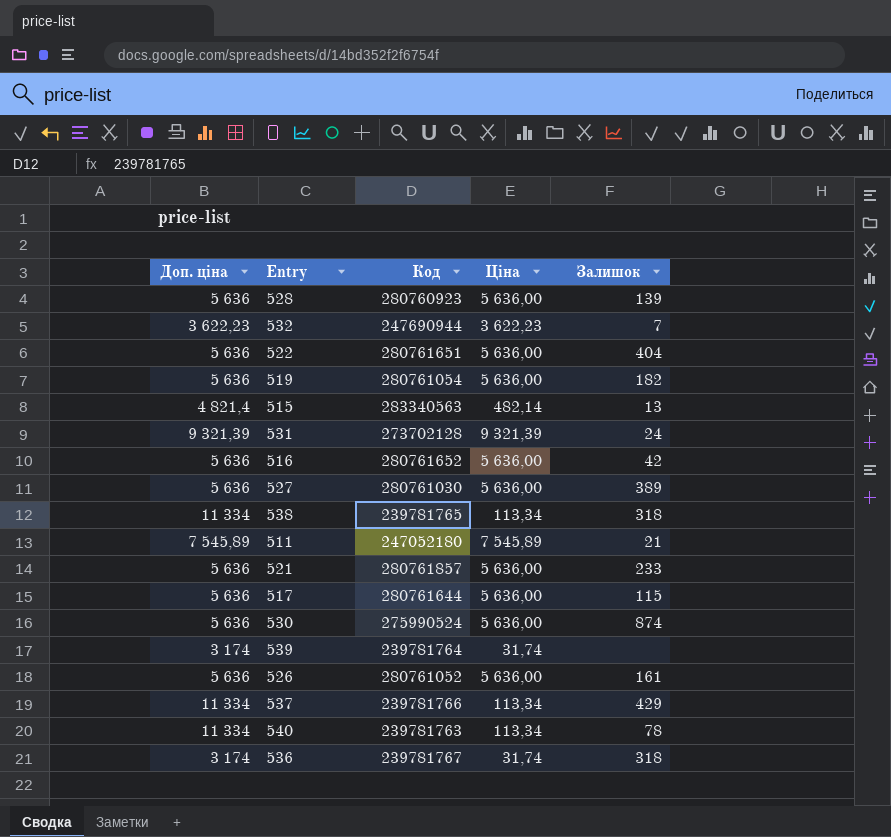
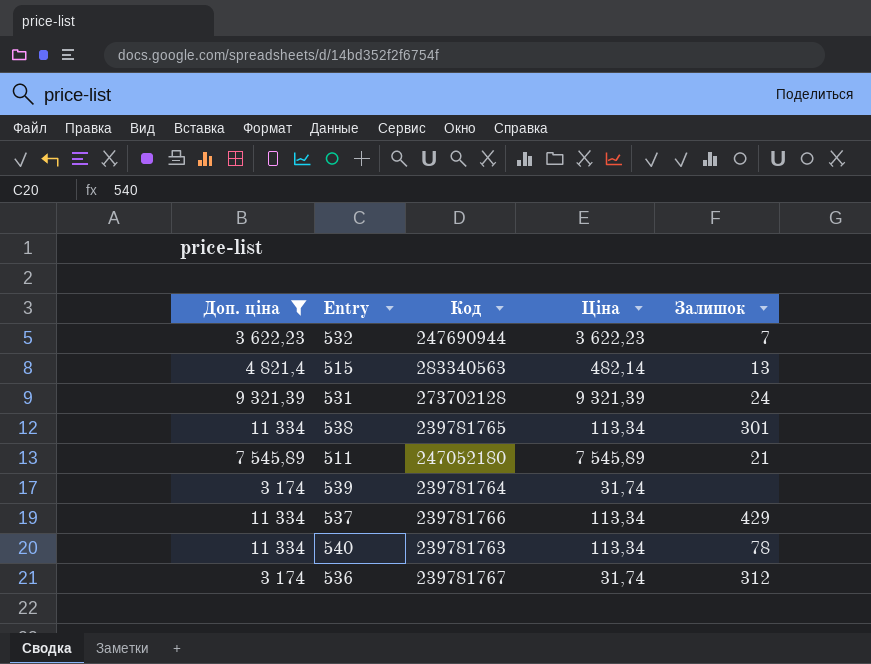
filter: none -> Доп. ціна != 5 636
538 | Залишок: 318 -> 301
536 | Залишок: 318 -> 312

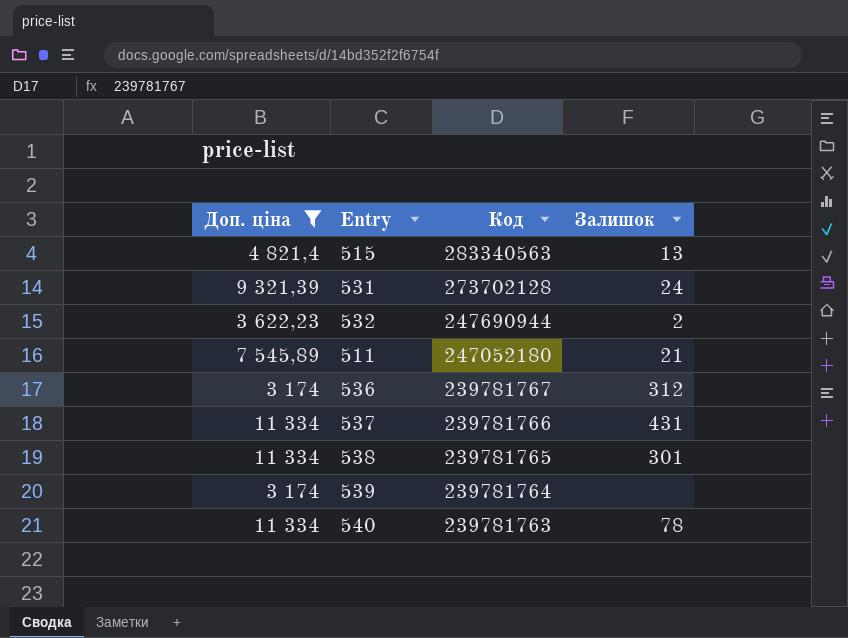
row order: none -> Код descending
column Ціна | position: 4 -> none
532 | Залишок: 7 -> 2
537 | Залишок: 429 -> 431

